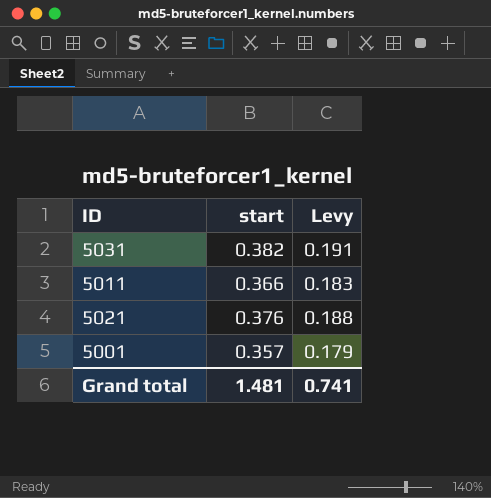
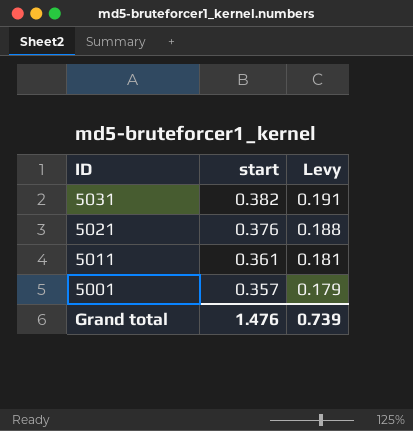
row order: none -> ID descending
5011 | start: 0.366 -> 0.361
5011 | Levy: 0.183 -> 0.181
Grand total | start: 1.481 -> 1.476
Grand total | Levy: 0.741 -> 0.739

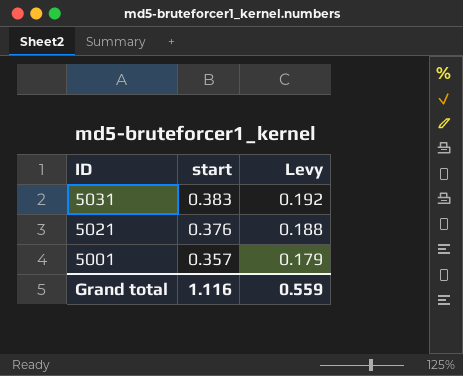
row 5011: 0.361 | 0.181 -> none
5031 | start: 0.382 -> 0.383
5031 | Levy: 0.191 -> 0.192
Grand total | start: 1.476 -> 1.116
Grand total | Levy: 0.739 -> 0.559

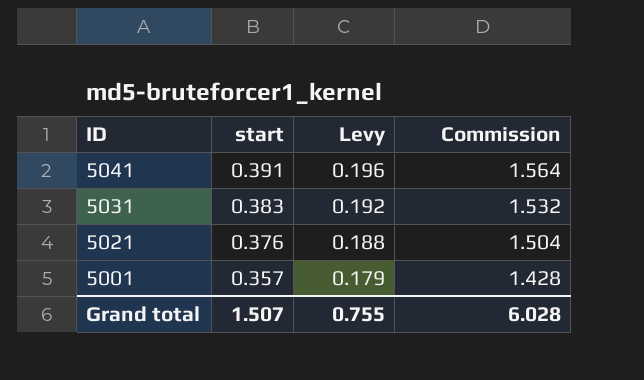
column Commission | formula: none -> [start] * 4
row 5041: none -> 0.391 | 0.196 | 1.564
Grand total | start: 1.116 -> 1.507
Grand total | Levy: 0.559 -> 0.755

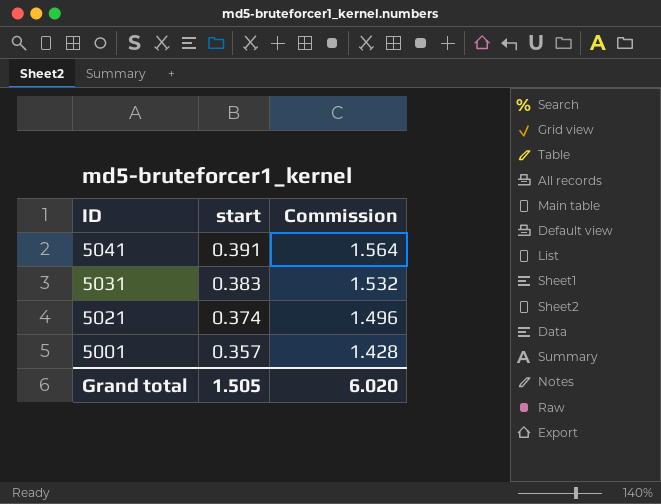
column Levy | formula: [start] * 0.5 -> none
5021 | start: 0.376 -> 0.374
5021 | Commission: 1.504 -> 1.496
Grand total | start: 1.507 -> 1.505
Grand total | Commission: 6.028 -> 6.020

